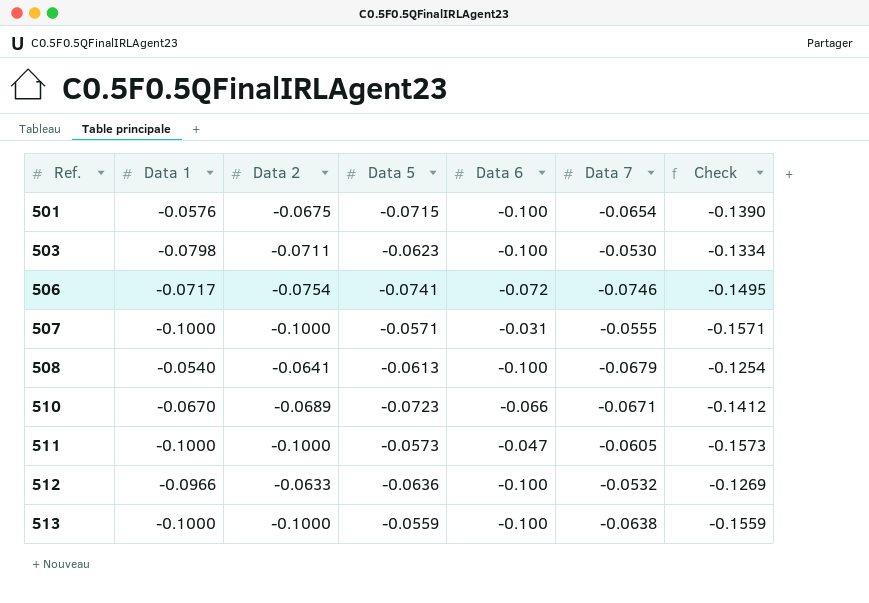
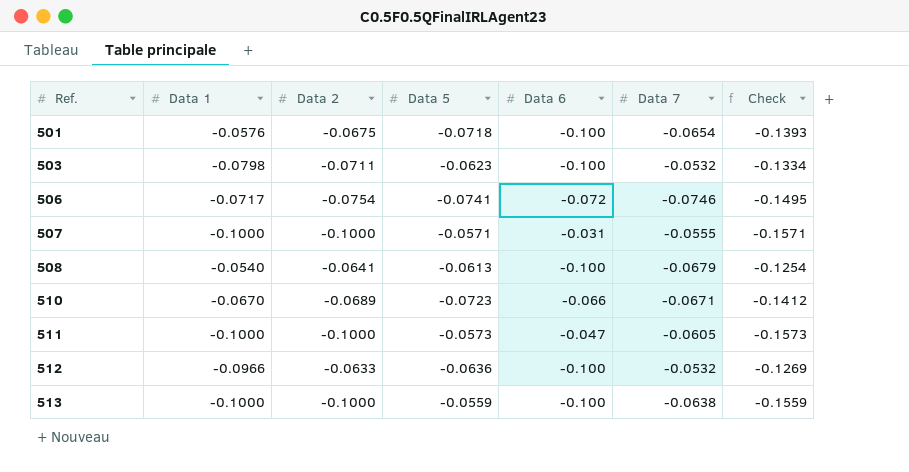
501 | Data 5: -0.0715 -> -0.0718
501 | Check: -0.1390 -> -0.1393
503 | Data 7: -0.0530 -> -0.0532

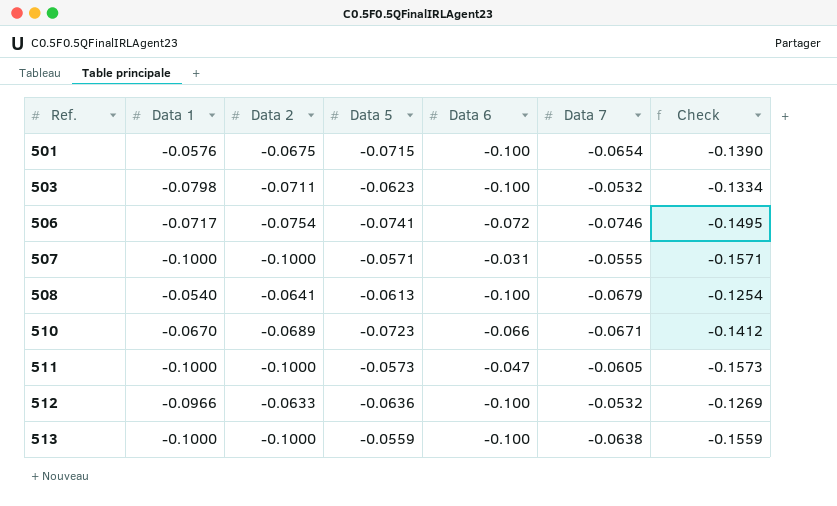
501 | Data 5: -0.0718 -> -0.0715
501 | Check: -0.1393 -> -0.1390

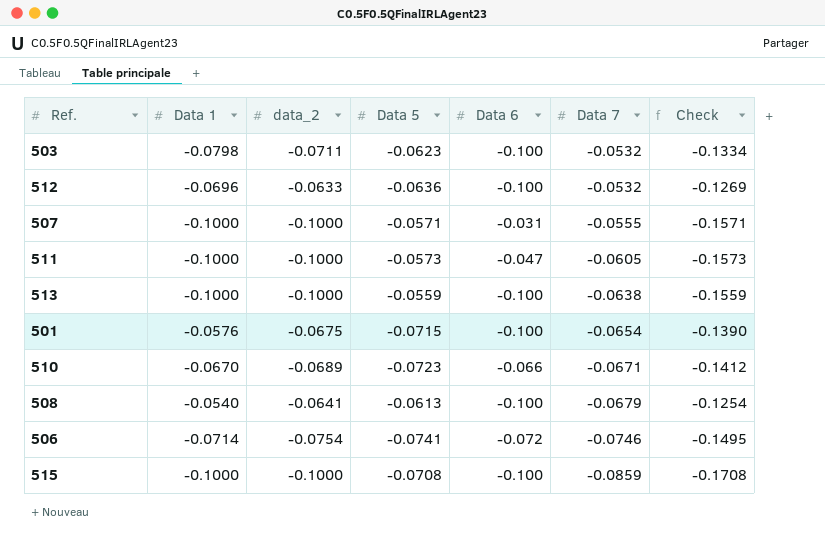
row order: Ref. ascending -> Data 7 descending
column name: Data 2 -> data_2
512 | Data 1: -0.0966 -> -0.0696
506 | Data 1: -0.0717 -> -0.0714
row 515: none -> -0.1000 | -0.1000 | -0.0708 | -0.100 | -0.0859 | -0.1708

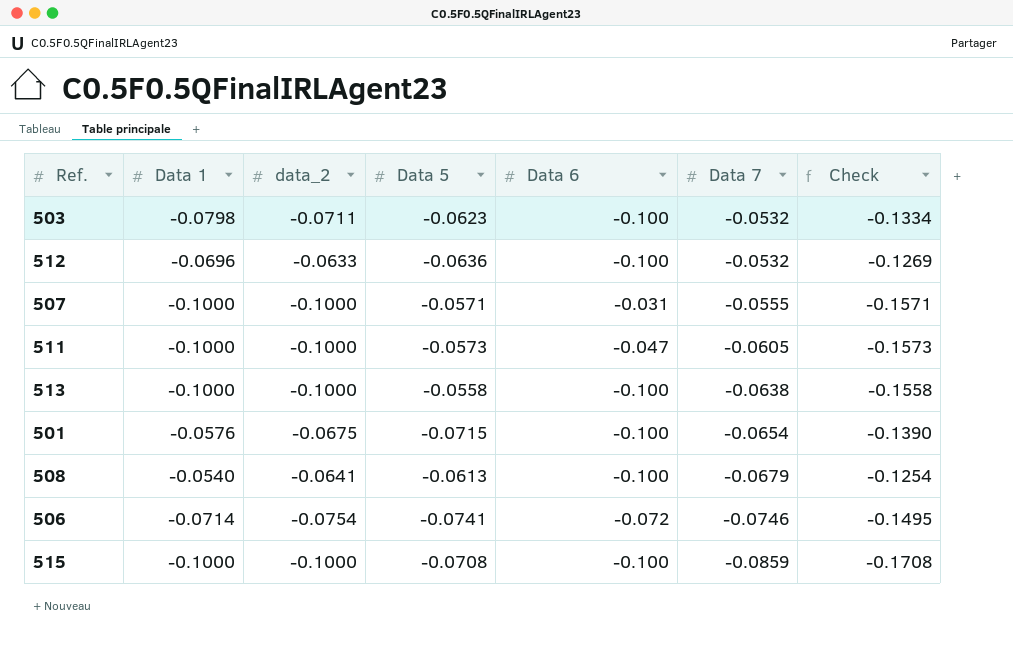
row 510: -0.0670 | -0.0689 | -0.0723 | -0.066 | -0.0671 | -0.1412 -> none
513 | Data 5: -0.0559 -> -0.0558
513 | Check: -0.1559 -> -0.1558

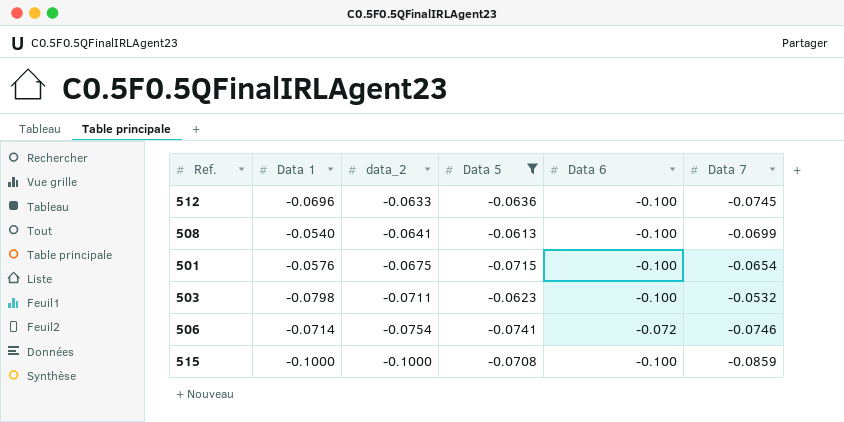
filter: none -> Data 5 <= -0.0613
row order: Data 7 descending -> data_2 descending
column Check | formula: [data_2] + [Data 5] -> none
512 | Data 7: -0.0532 -> -0.0745
508 | Data 7: -0.0679 -> -0.0699

